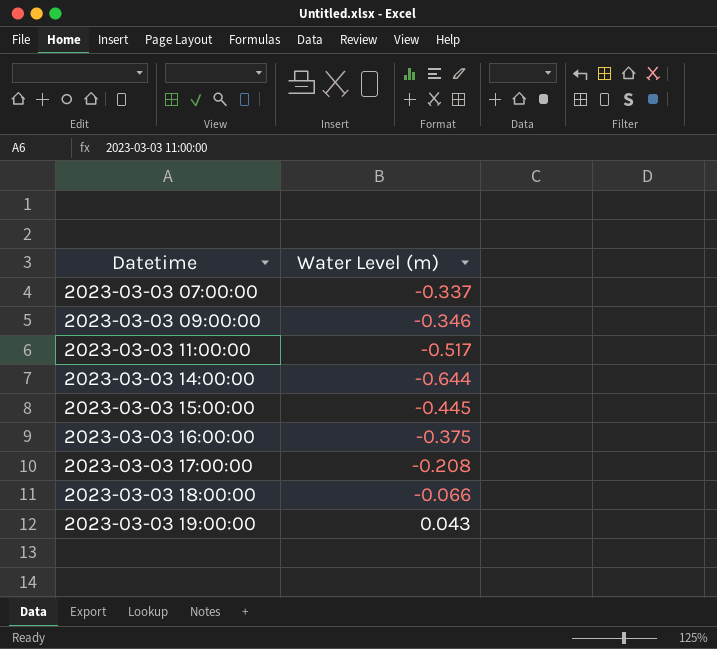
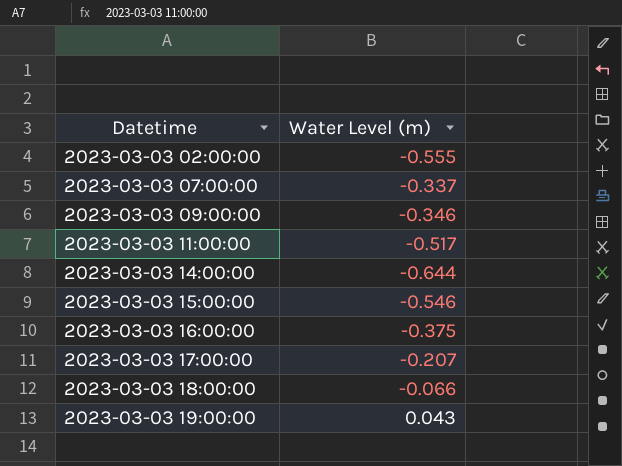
row 2023-03-03 02:00:00: none -> -0.555
2023-03-03 15:00:00 | Water Level (m): -0.445 -> -0.546
2023-03-03 17:00:00 | Water Level (m): -0.208 -> -0.207

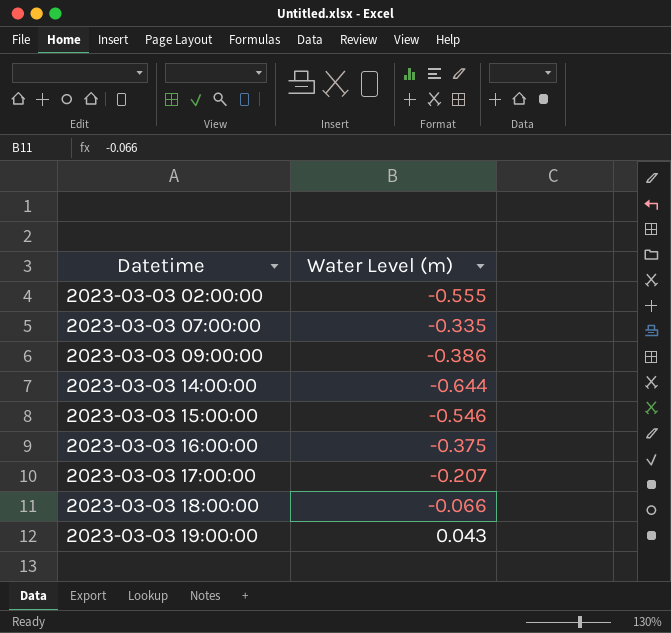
row 2023-03-03 11:00:00: -0.517 -> none
2023-03-03 07:00:00 | Water Level (m): -0.337 -> -0.335
2023-03-03 09:00:00 | Water Level (m): -0.346 -> -0.386

